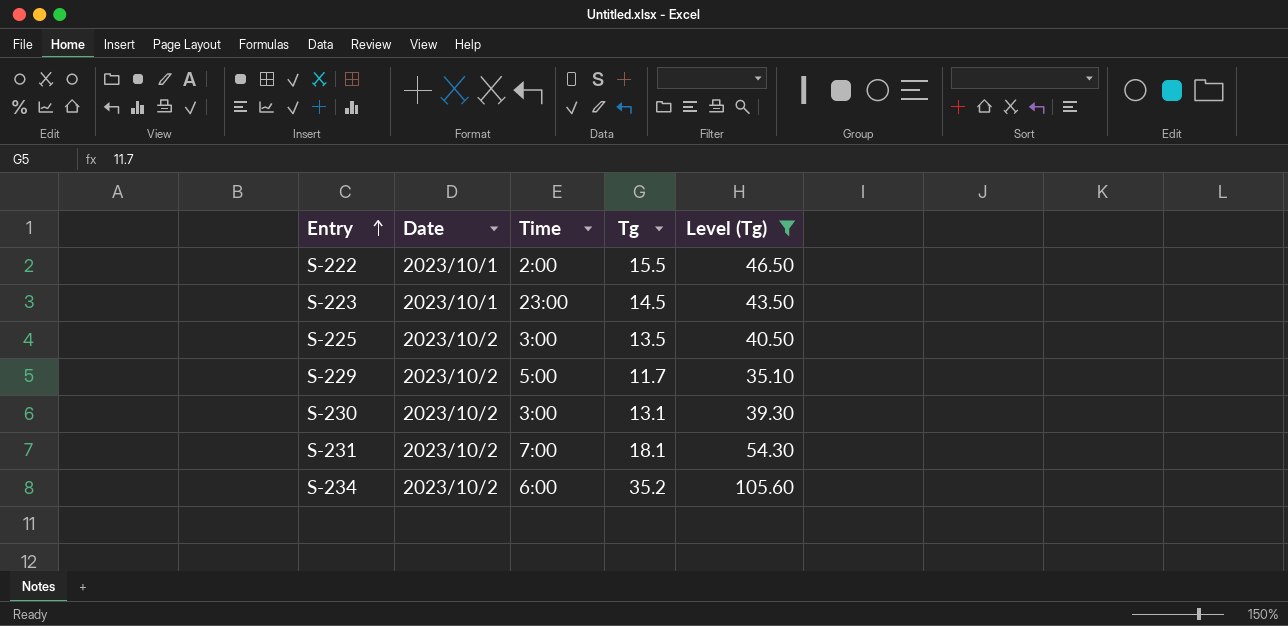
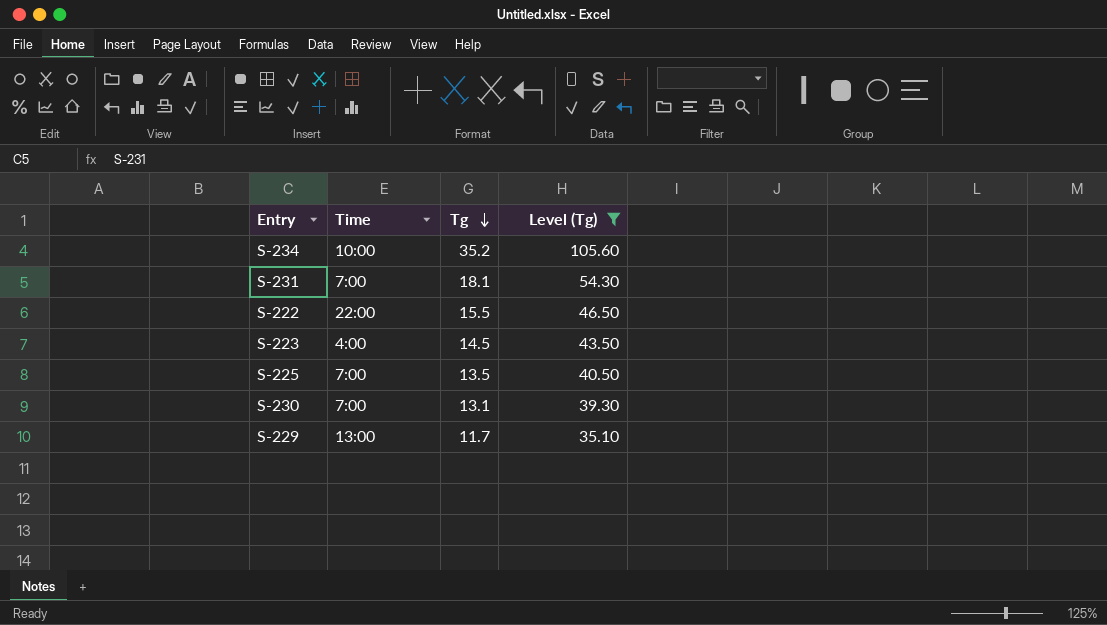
row order: Entry ascending -> Tg descending
column Date | position: 2 -> none
S-234 | Time: 6:00 -> 10:00
S-222 | Time: 2:00 -> 22:00
S-223 | Time: 23:00 -> 4:00
S-225 | Time: 3:00 -> 7:00
S-230 | Time: 3:00 -> 7:00
S-229 | Time: 5:00 -> 13:00

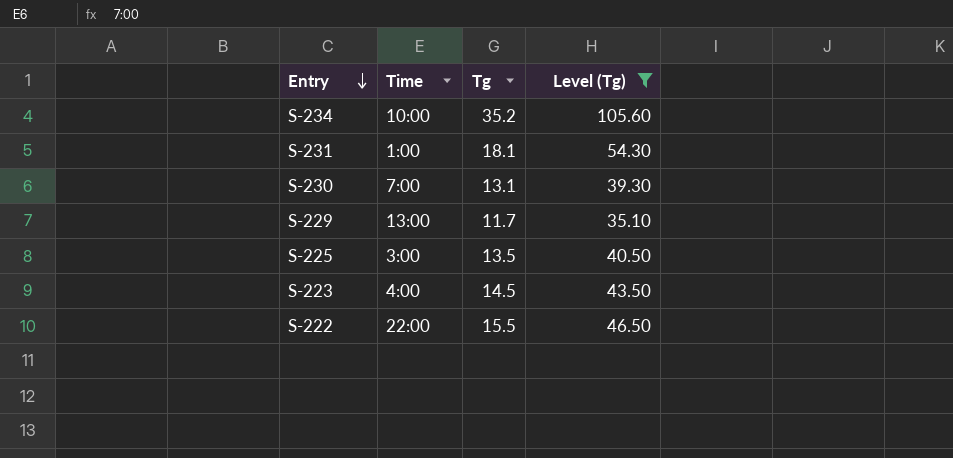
row order: Tg descending -> Entry descending
S-231 | Time: 7:00 -> 1:00
S-225 | Time: 7:00 -> 3:00

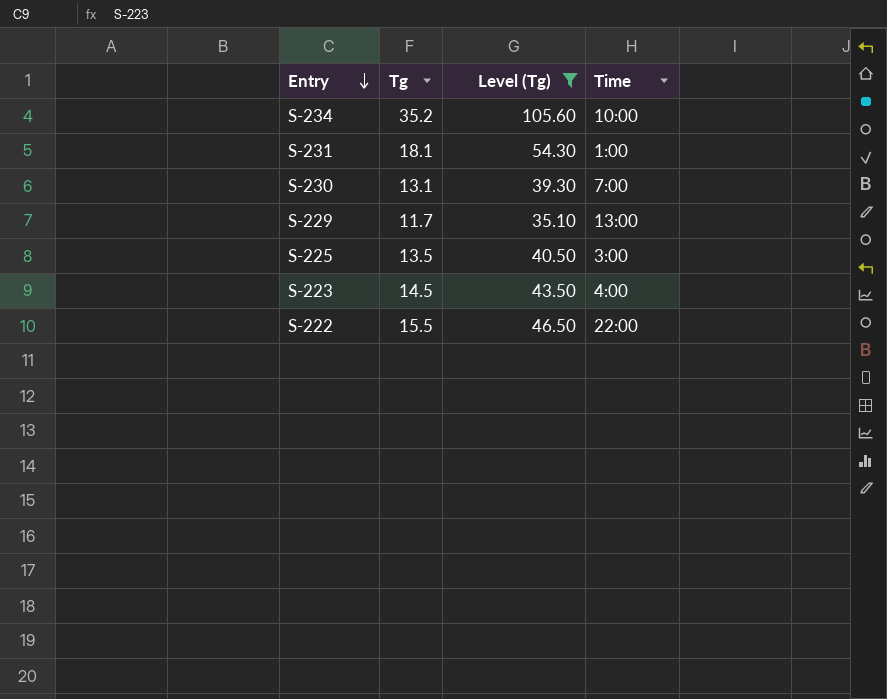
column Time | position: 2 -> 4

